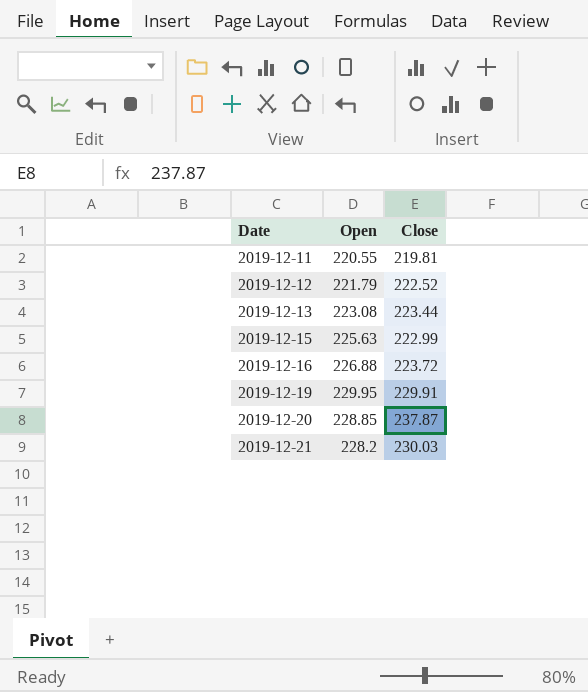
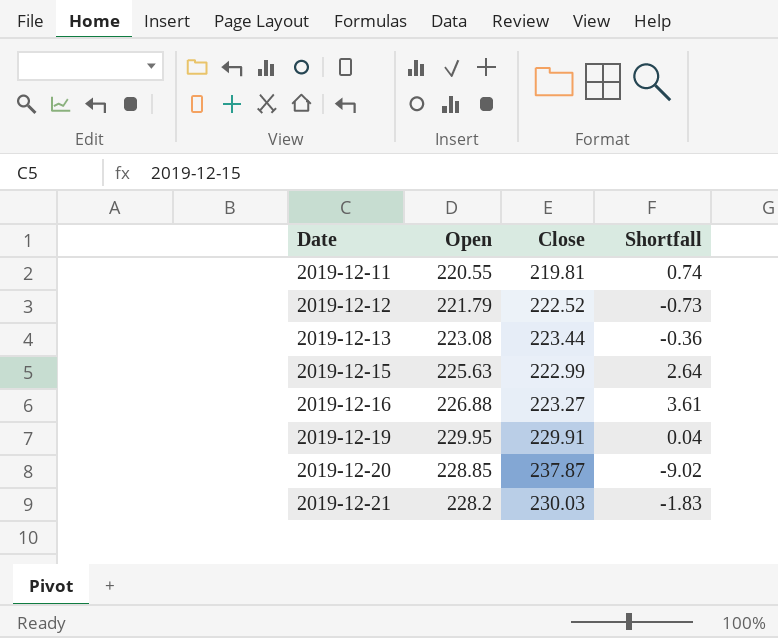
column Shortfall | formula: none -> [Open] - [Close]
2019-12-16 | Close: 223.72 -> 223.27

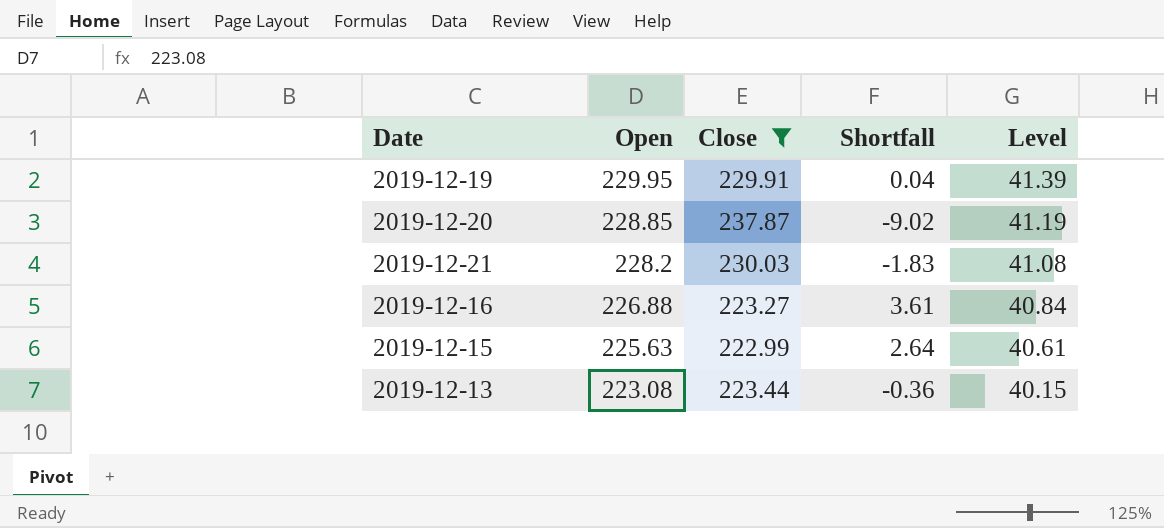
filter: none -> Close >= 222.99
row order: Date ascending -> Open descending
column Level | formula: none -> [Open] * 0.18

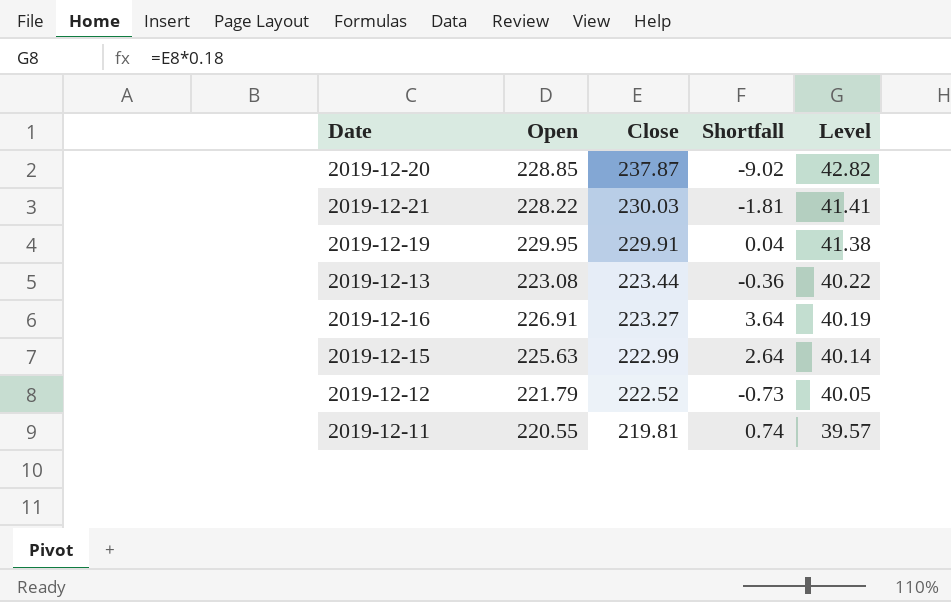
filter: Close >= 222.99 -> none
row order: Open descending -> Close descending
column Level | formula: [Open] * 0.18 -> [Close] * 0.18
2019-12-21 | Open: 228.2 -> 228.22
2019-12-21 | Shortfall: -1.83 -> -1.81
2019-12-16 | Open: 226.88 -> 226.91
2019-12-16 | Shortfall: 3.61 -> 3.64

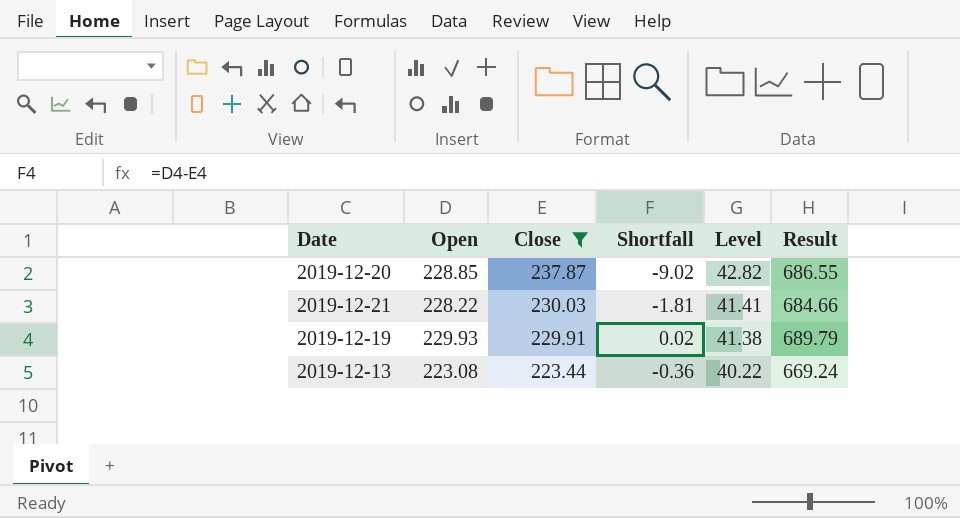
filter: none -> Close >= 223.44
column Result | formula: none -> [Open] * 3
2019-12-19 | Open: 229.95 -> 229.93
2019-12-19 | Shortfall: 0.04 -> 0.02

